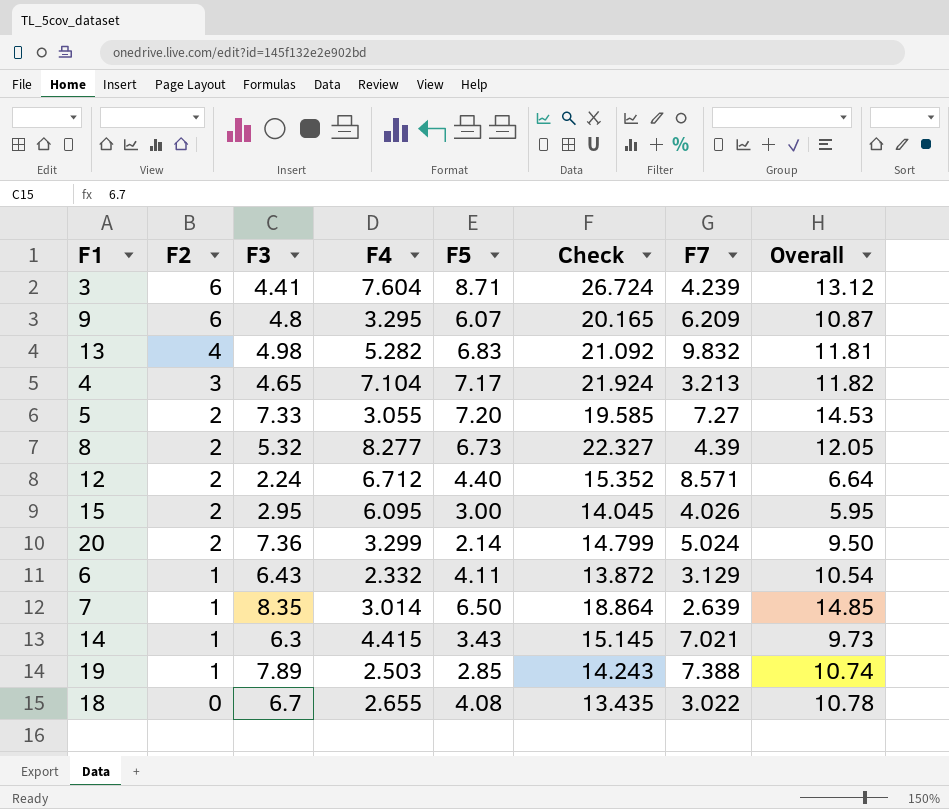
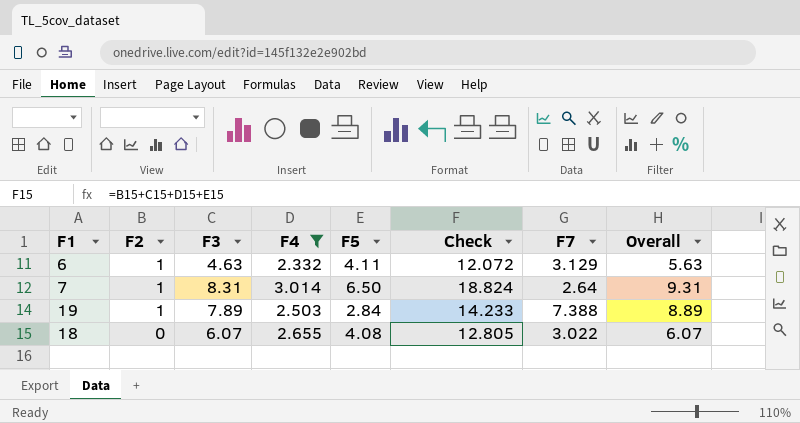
filter: none -> F4 <= 3.014
column Overall | formula: [F3] + [F5] -> [F2] + [F3]
6 | F3: 6.43 -> 4.63
6 | Check: 13.872 -> 12.072
7 | F3: 8.35 -> 8.31
7 | Check: 18.864 -> 18.824
7 | F7: 2.639 -> 2.64
19 | F5: 2.85 -> 2.84
19 | Check: 14.243 -> 14.233
18 | F3: 6.7 -> 6.07
18 | Check: 13.435 -> 12.805

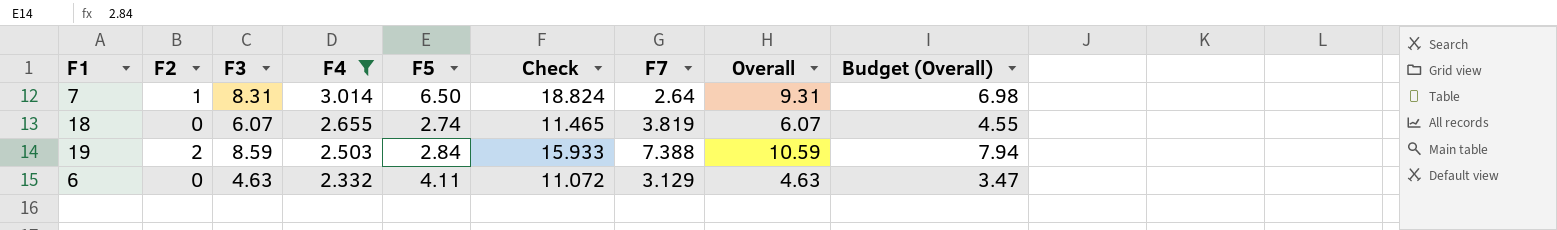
row order: F2 descending -> F4 descending
column Budget (Overall) | formula: none -> [Overall] * 0.75
18 | F5: 4.08 -> 2.74
18 | Check: 12.805 -> 11.465
18 | F7: 3.022 -> 3.819
19 | F2: 1 -> 2
19 | F3: 7.89 -> 8.59
19 | Check: 14.233 -> 15.933
19 | Overall: 8.89 -> 10.59
6 | F2: 1 -> 0
6 | Check: 12.072 -> 11.072
6 | Overall: 5.63 -> 4.63

